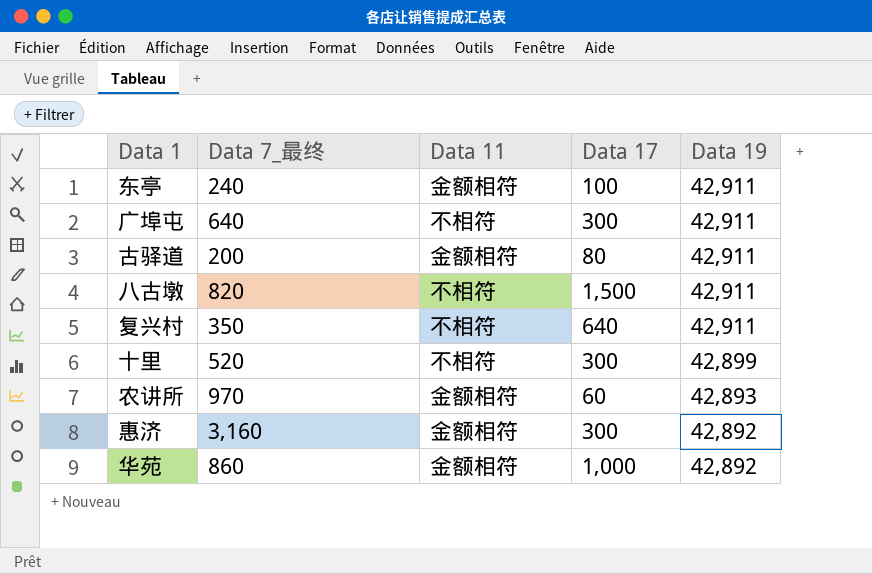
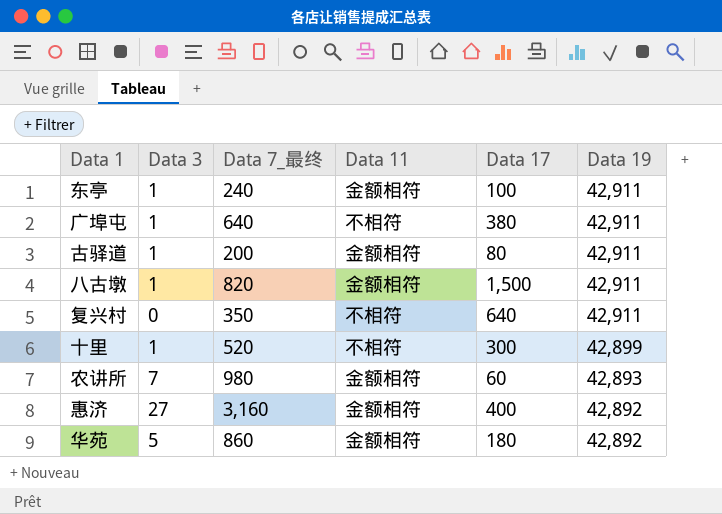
column Data 3 | position: none -> 2
广埠屯 | Data 17: 300 -> 380
八古墩 | Data 11: 不相符 -> 金额相符
农讲所 | Data 7_最终: 970 -> 980
惠济 | Data 17: 300 -> 400
华苑 | Data 17: 1,000 -> 180

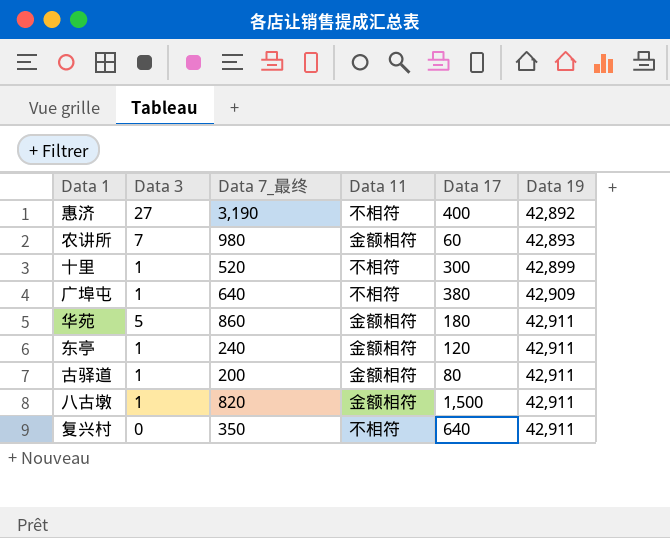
row order: Data 19 descending -> Data 19 ascending
惠济 | Data 7_最终: 3,160 -> 3,190
惠济 | Data 11: 金额相符 -> 不相符
广埠屯 | Data 19: 42,911 -> 42,909
华苑 | Data 19: 42,892 -> 42,911
东亭 | Data 17: 100 -> 120

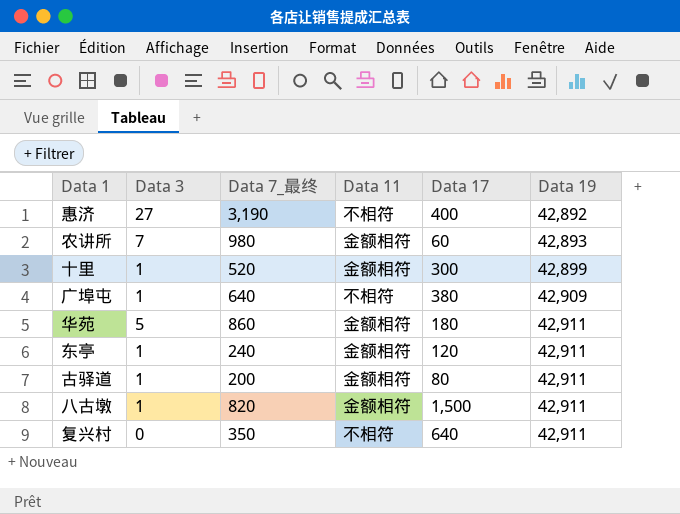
十里 | Data 11: 不相符 -> 金额相符

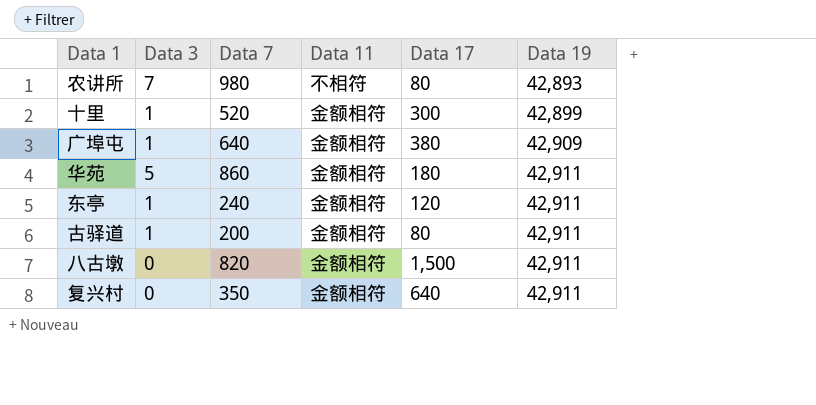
column name: Data 7_最终 -> Data 7
row 惠济: 27 | 3,190 | 不相符 | 400 | 42,892 -> none
农讲所 | Data 11: 金额相符 -> 不相符
农讲所 | Data 17: 60 -> 80
广埠屯 | Data 11: 不相符 -> 金额相符
八古墩 | Data 3: 1 -> 0
复兴村 | Data 11: 不相符 -> 金额相符

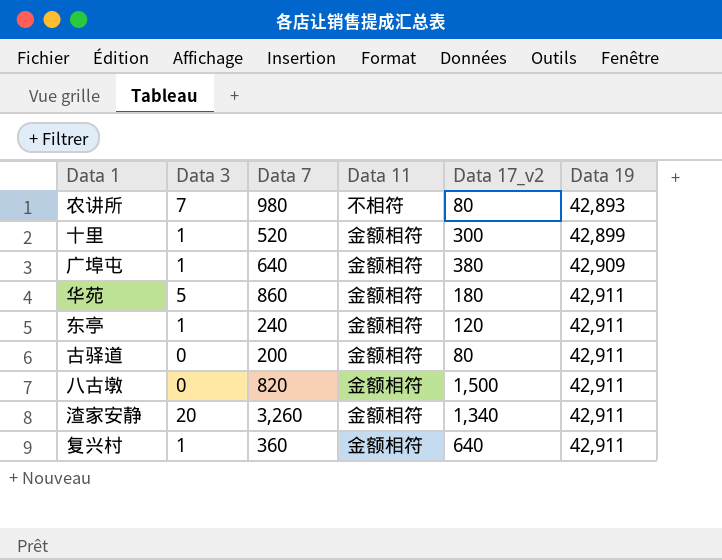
column name: Data 17 -> Data 17_v2
古驿道 | Data 3: 1 -> 0
row 渣家安静: none -> 20 | 3,260 | 金额相符 | 1,340 | 42,911
复兴村 | Data 3: 0 -> 1
复兴村 | Data 7: 350 -> 360

